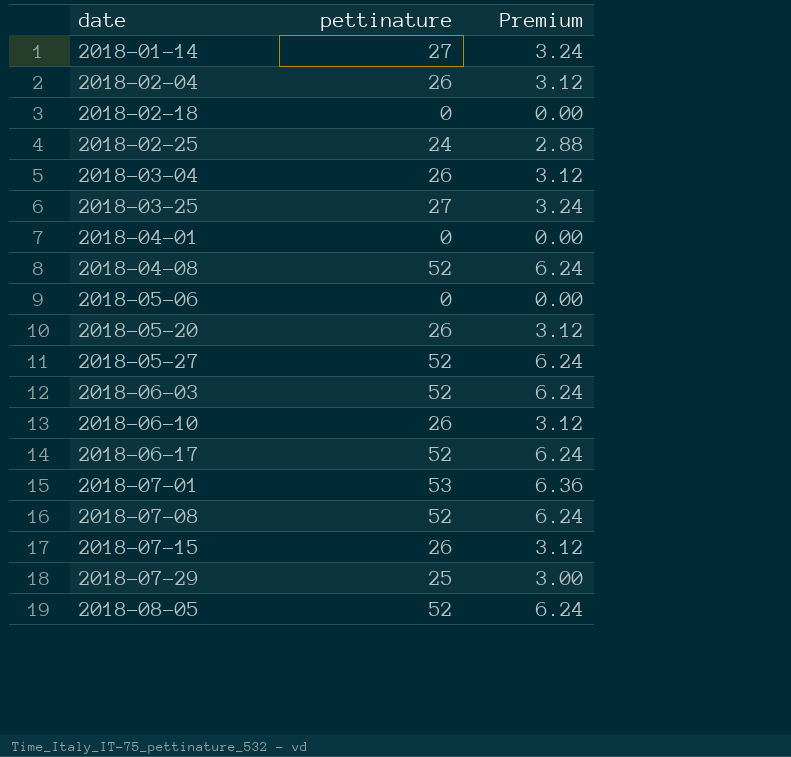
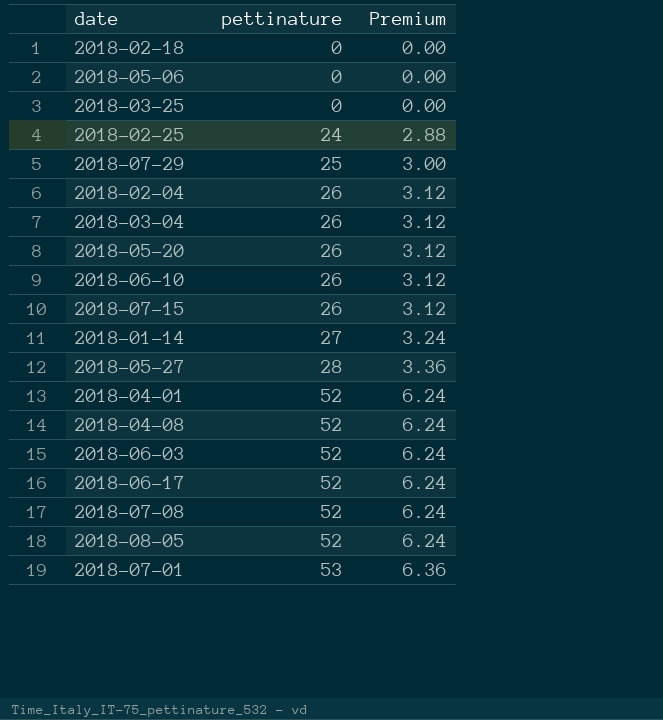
row order: date ascending -> pettinature ascending
2018-03-25 | pettinature: 27 -> 0
2018-03-25 | Premium: 3.24 -> 0.00
2018-05-27 | pettinature: 52 -> 28
2018-05-27 | Premium: 6.24 -> 3.36
2018-04-01 | pettinature: 0 -> 52
2018-04-01 | Premium: 0.00 -> 6.24

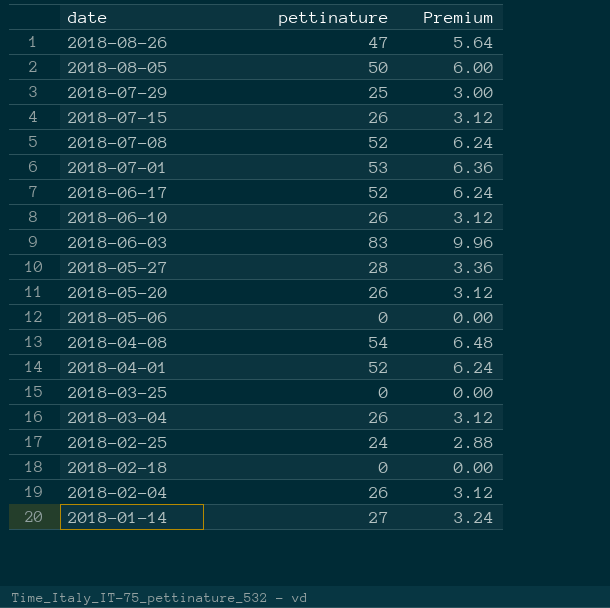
row order: pettinature ascending -> date descending
row 2018-08-26: none -> 47 | 5.64
2018-08-05 | pettinature: 52 -> 50
2018-08-05 | Premium: 6.24 -> 6.00
2018-06-03 | pettinature: 52 -> 83
2018-06-03 | Premium: 6.24 -> 9.96
2018-04-08 | pettinature: 52 -> 54
2018-04-08 | Premium: 6.24 -> 6.48

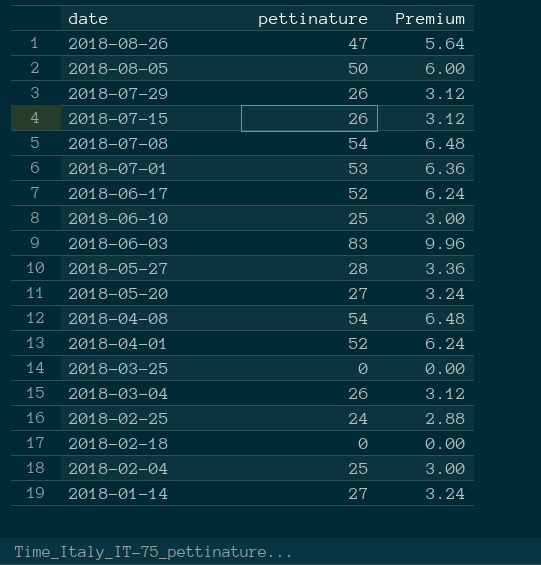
row 2018-05-06: 0 | 0.00 -> none
2018-07-29 | pettinature: 25 -> 26
2018-07-29 | Premium: 3.00 -> 3.12
2018-07-08 | pettinature: 52 -> 54
2018-07-08 | Premium: 6.24 -> 6.48
2018-06-10 | pettinature: 26 -> 25
2018-06-10 | Premium: 3.12 -> 3.00
2018-05-20 | pettinature: 26 -> 27
2018-05-20 | Premium: 3.12 -> 3.24
2018-02-04 | pettinature: 26 -> 25
2018-02-04 | Premium: 3.12 -> 3.00

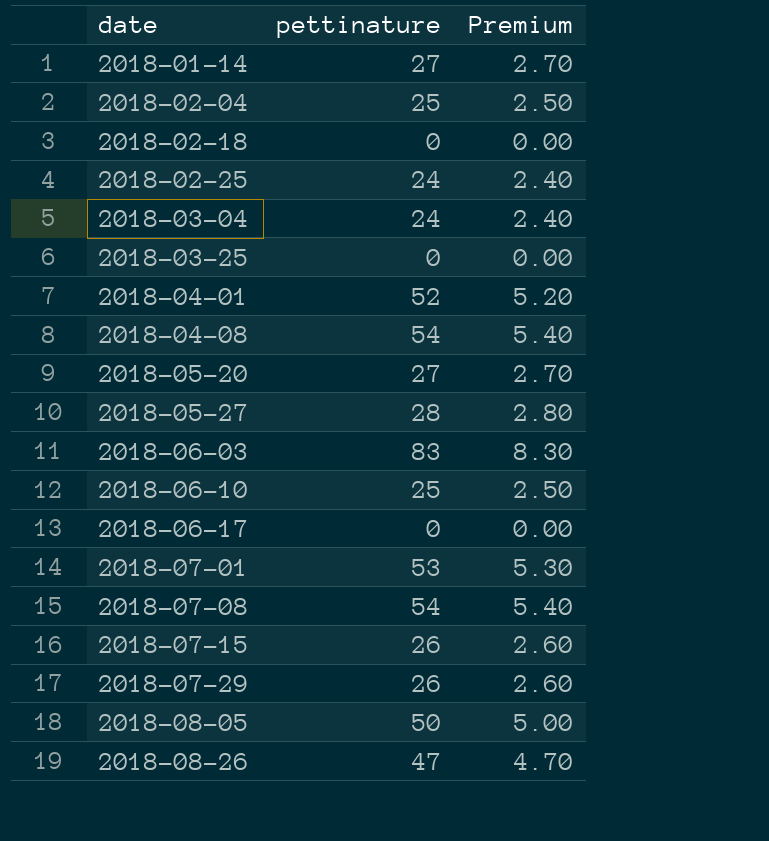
row order: date descending -> date ascending
column Premium | formula: [pettinature] * 0.12 -> [pettinature] * 0.1
2018-03-04 | pettinature: 26 -> 24
2018-06-17 | pettinature: 52 -> 0

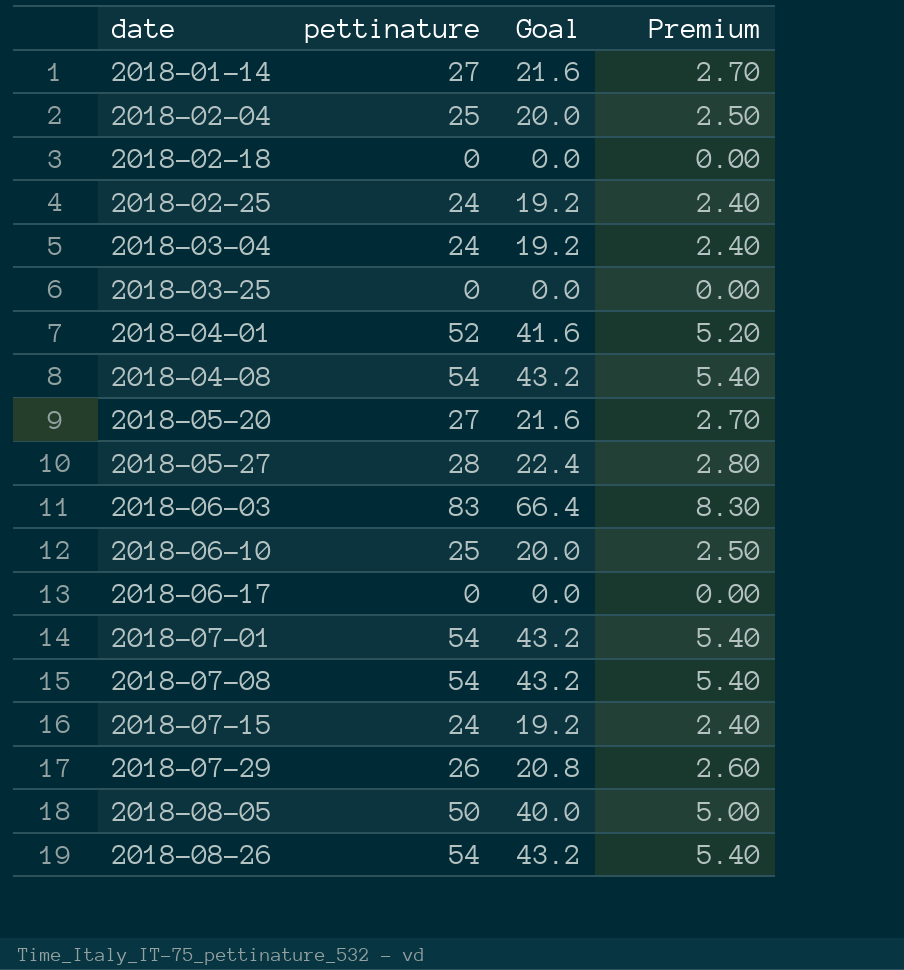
column Goal | formula: none -> [pettinature] * 0.8
2018-07-01 | pettinature: 53 -> 54
2018-07-01 | Premium: 5.30 -> 5.40
2018-07-15 | pettinature: 26 -> 24
2018-07-15 | Premium: 2.60 -> 2.40
2018-08-26 | pettinature: 47 -> 54
2018-08-26 | Premium: 4.70 -> 5.40

